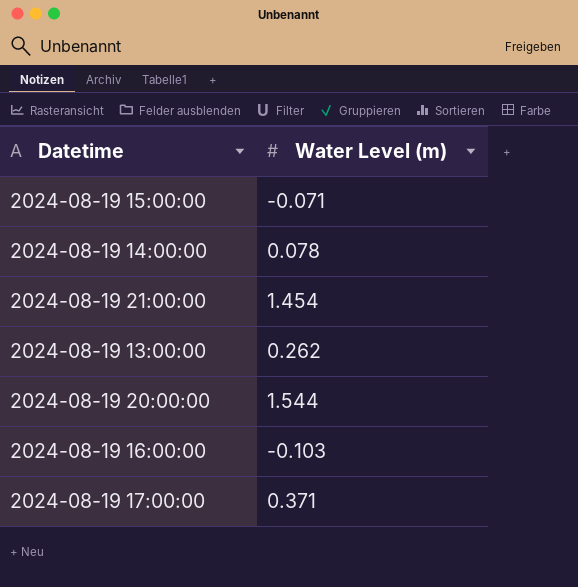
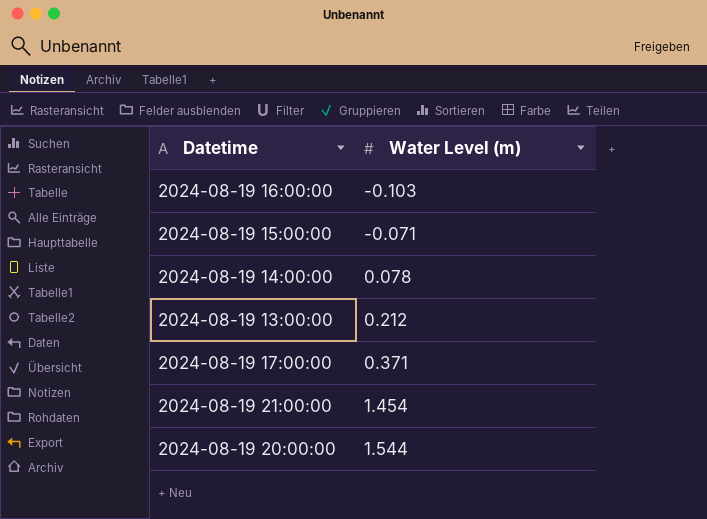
row order: none -> Water Level (m) ascending
2024-08-19 13:00:00 | Water Level (m): 0.262 -> 0.212

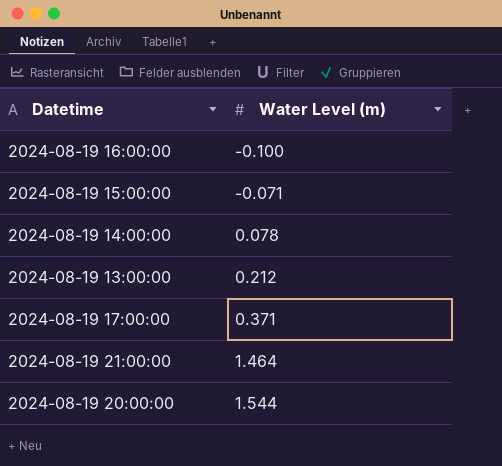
2024-08-19 16:00:00 | Water Level (m): -0.103 -> -0.100
2024-08-19 21:00:00 | Water Level (m): 1.454 -> 1.464

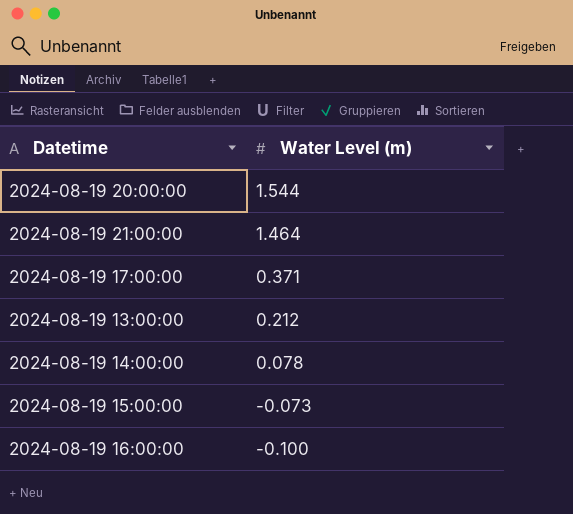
row order: Water Level (m) ascending -> Water Level (m) descending
2024-08-19 15:00:00 | Water Level (m): -0.071 -> -0.073

